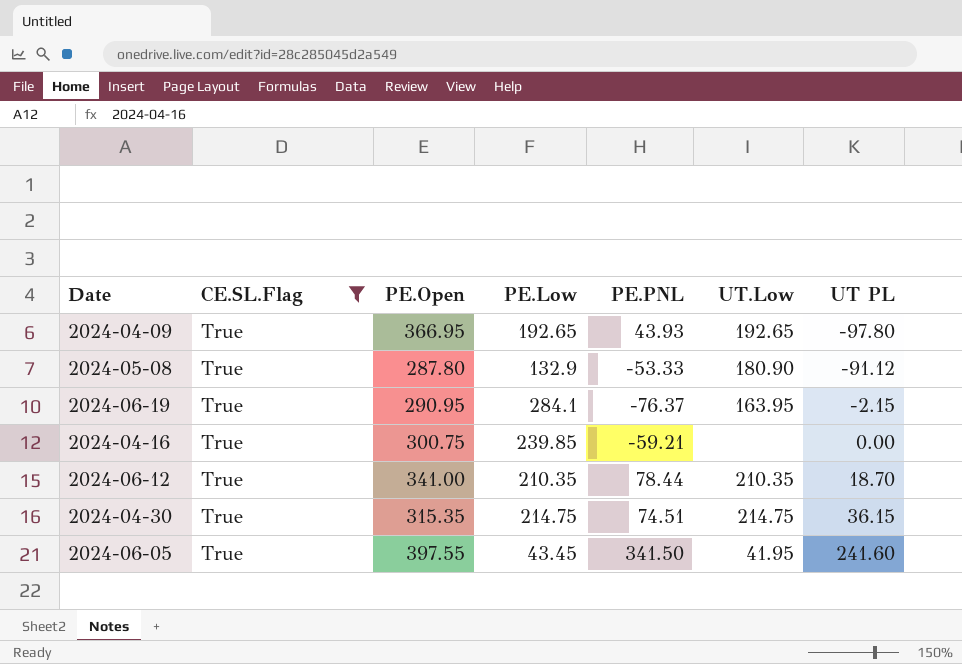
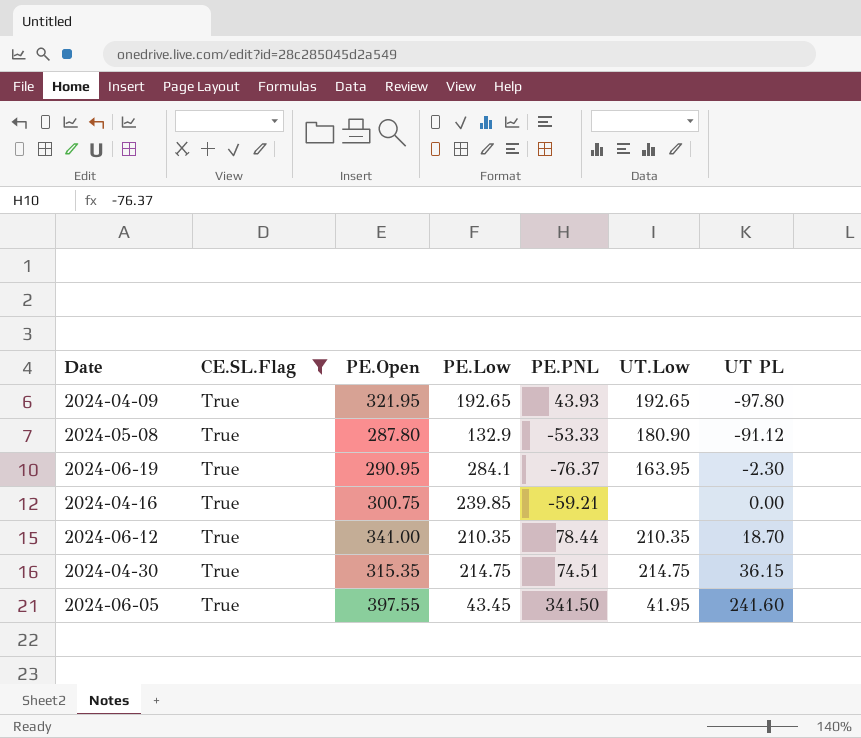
2024-04-09 | PE.Open: 366.95 -> 321.95
2024-06-19 | UT PL: -2.15 -> -2.30

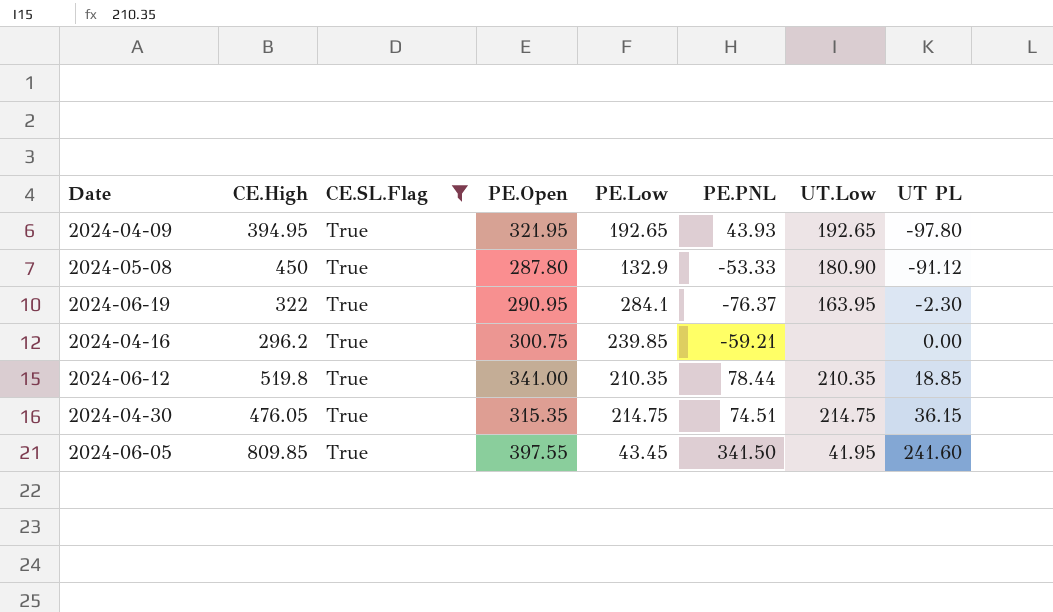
column CE.High | position: none -> 2
2024-06-12 | UT PL: 18.70 -> 18.85

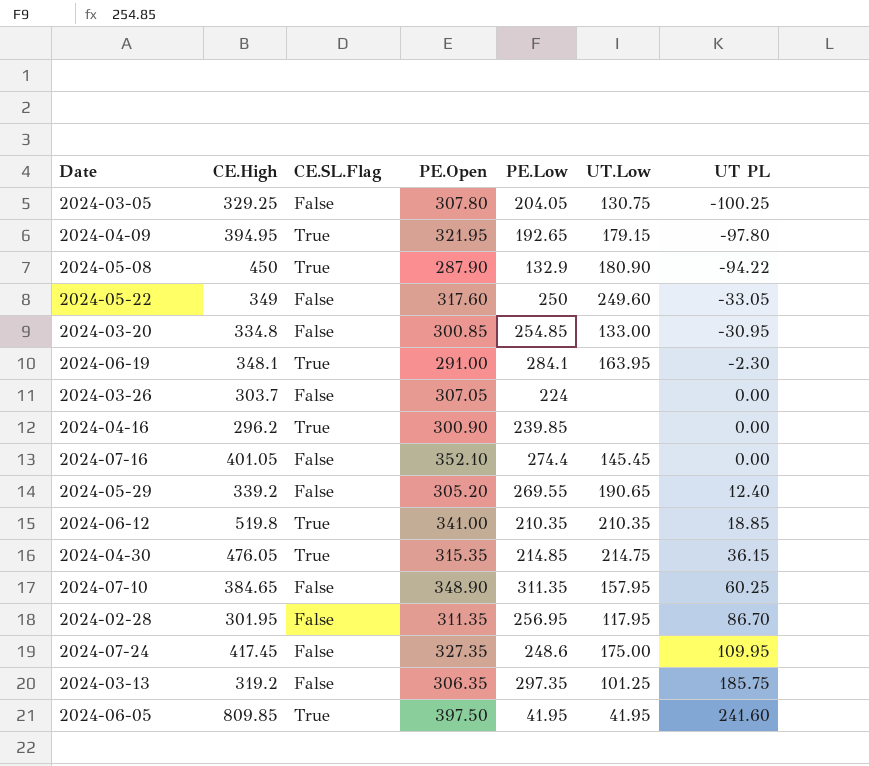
filter: CE.SL.Flag = True -> none
column PE.PNL | position: 6 -> none
2024-04-09 | UT.Low: 192.65 -> 179.15
2024-05-08 | PE.Open: 287.80 -> 287.90
2024-05-08 | UT PL: -91.12 -> -94.22
2024-06-19 | CE.High: 322 -> 348.1
2024-06-19 | PE.Open: 290.95 -> 291.00
2024-04-16 | PE.Open: 300.75 -> 300.90
2024-04-30 | PE.Low: 214.75 -> 214.85
2024-06-05 | PE.Open: 397.55 -> 397.50
2024-06-05 | PE.Low: 43.45 -> 41.95

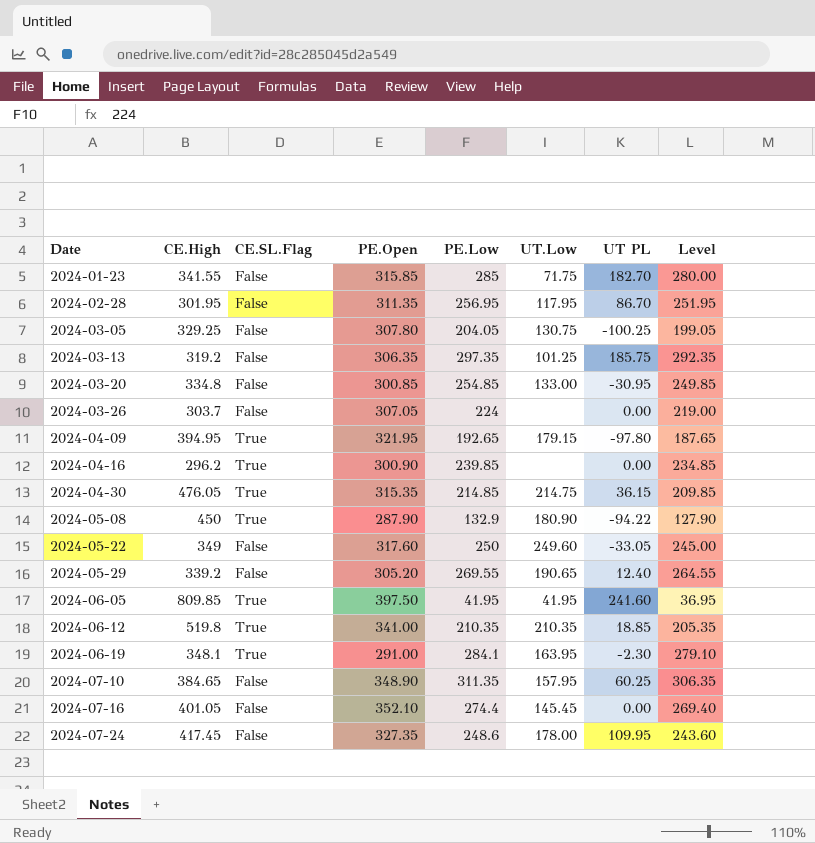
row order: UT PL ascending -> Date ascending
column Level | formula: none -> [PE.Low] - 5
row 2024-01-23: none -> 341.55 | False | 315.85 | 285 | 71.75 | 182.70 | 280.00
2024-07-24 | UT.Low: 175.00 -> 178.00

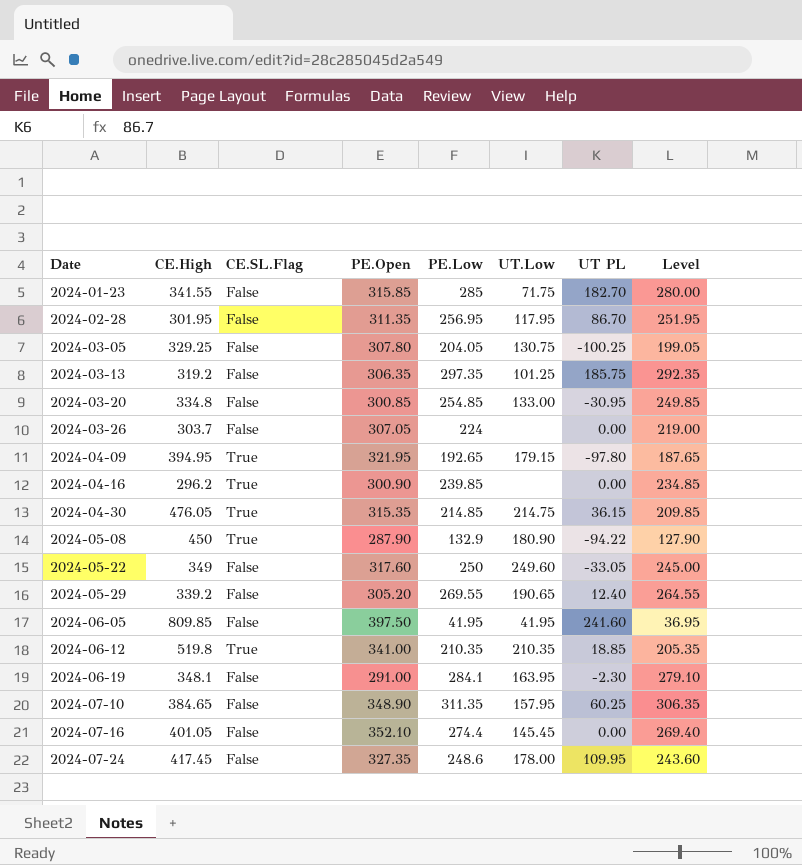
2024-06-05 | CE.SL.Flag: True -> False
2024-06-19 | CE.SL.Flag: True -> False

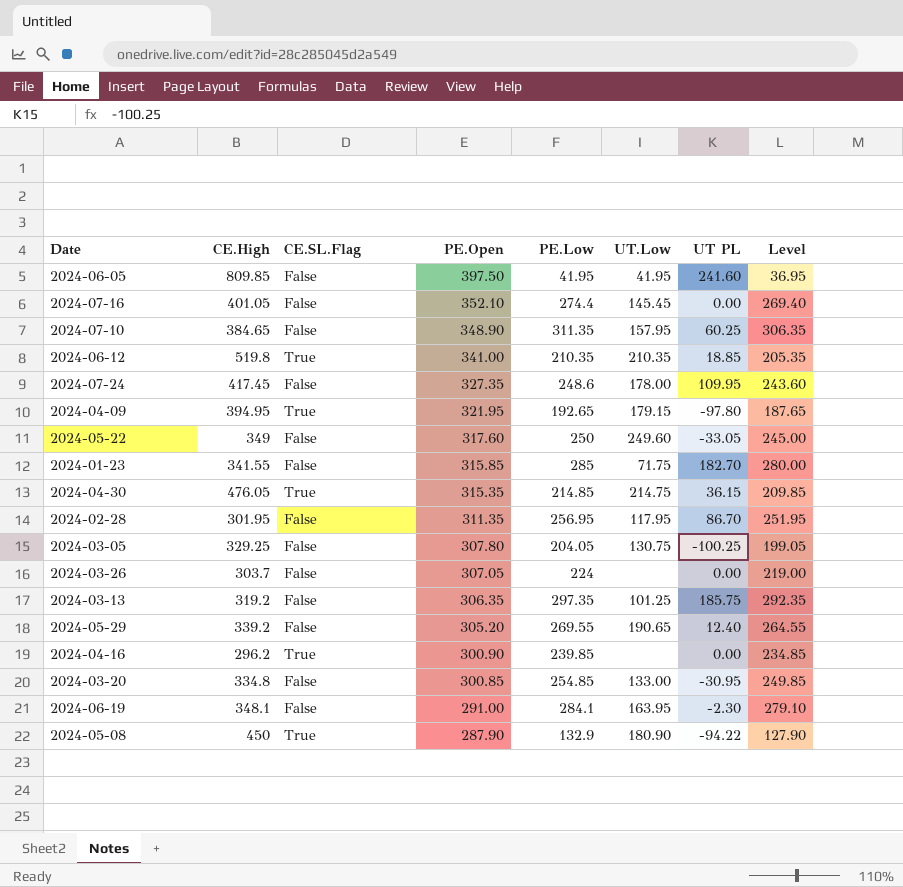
row order: Date ascending -> PE.Open descending

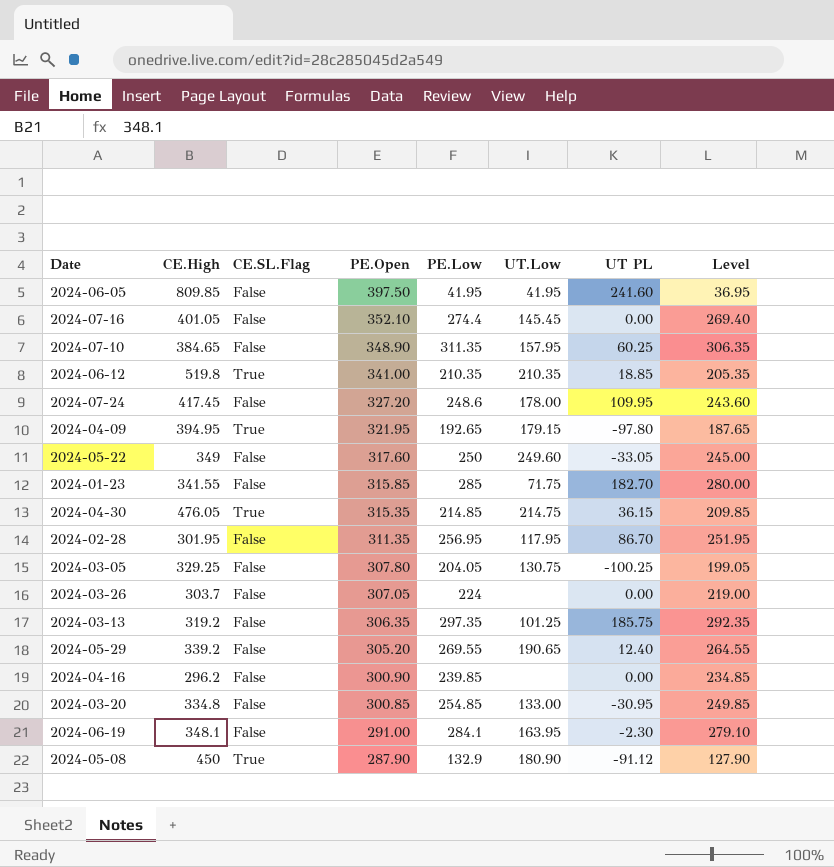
2024-07-24 | PE.Open: 327.35 -> 327.20
2024-04-16 | CE.SL.Flag: True -> False
2024-05-08 | UT PL: -94.22 -> -91.12

